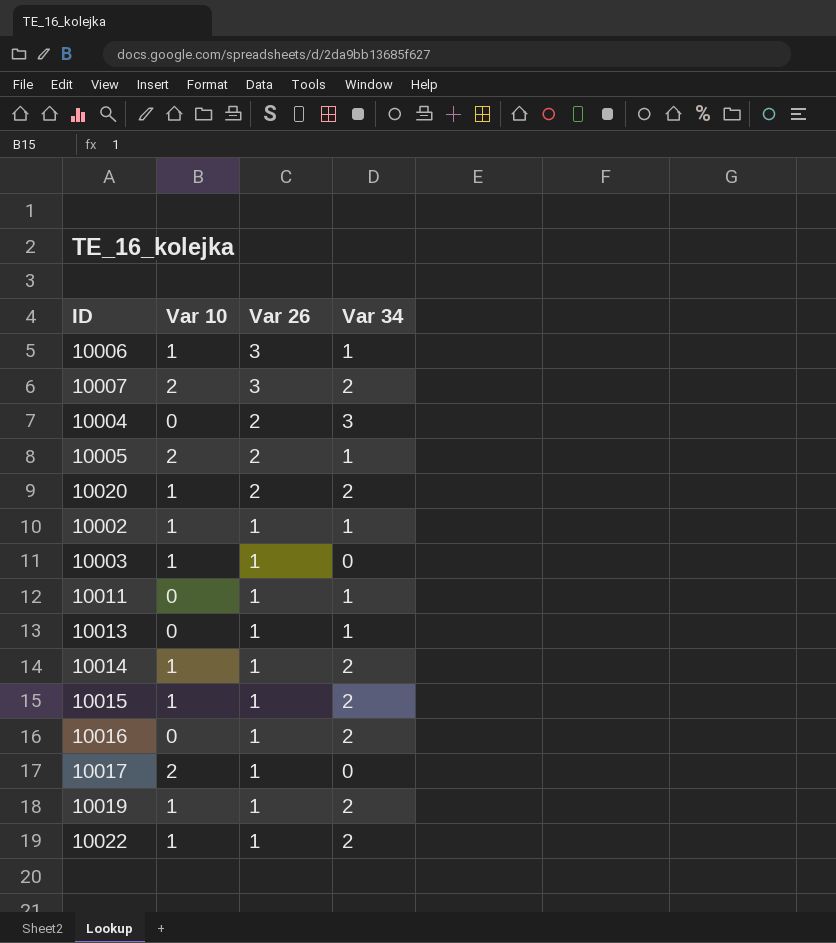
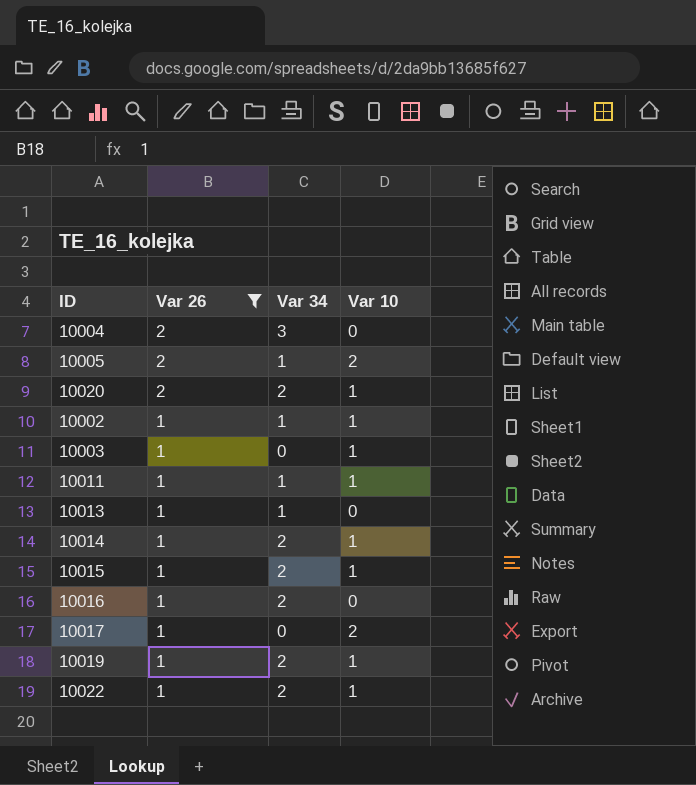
filter: none -> Var 26 != 3
column Var 10 | position: 2 -> 4
10011 | Var 10: 0 -> 1

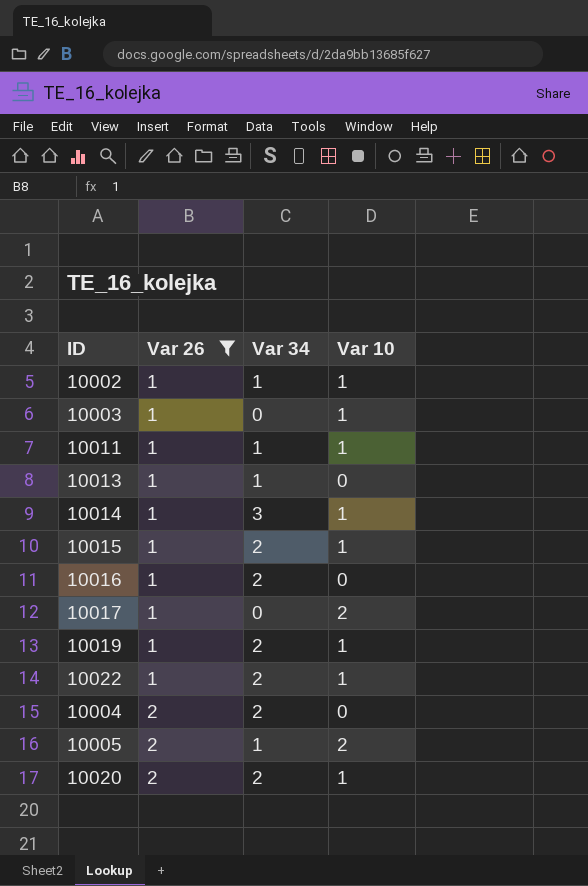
row order: Var 26 descending -> Var 26 ascending
10014 | Var 34: 2 -> 3
10004 | Var 34: 3 -> 2

